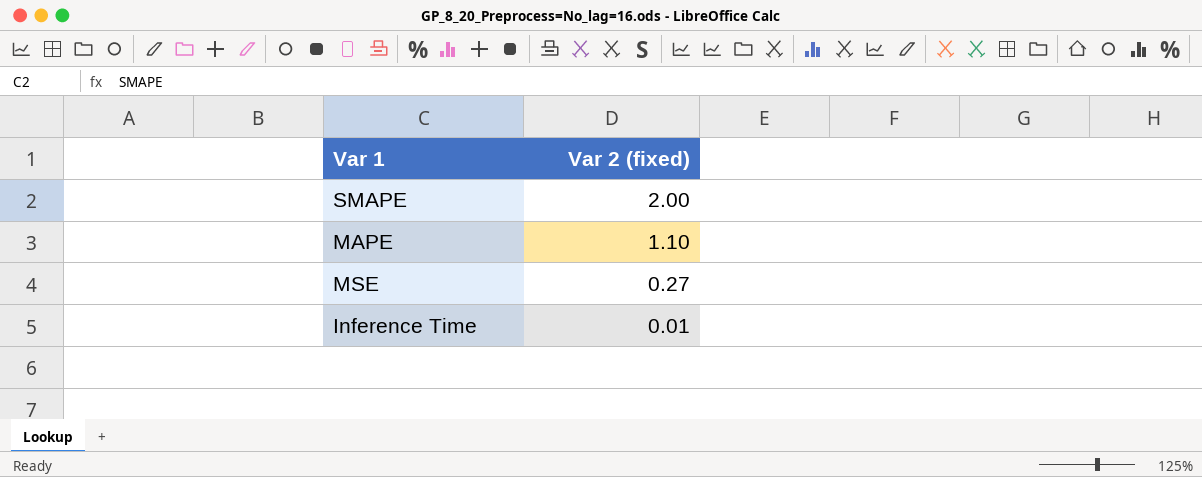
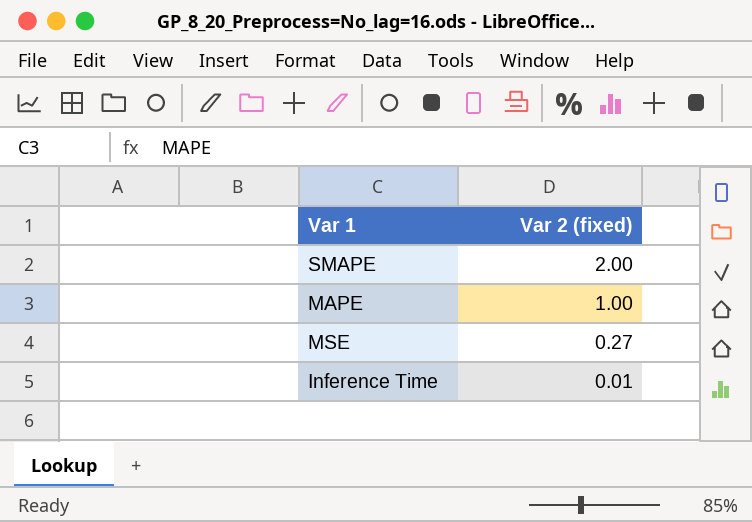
MAPE | Var 2 (fixed): 1.10 -> 1.00

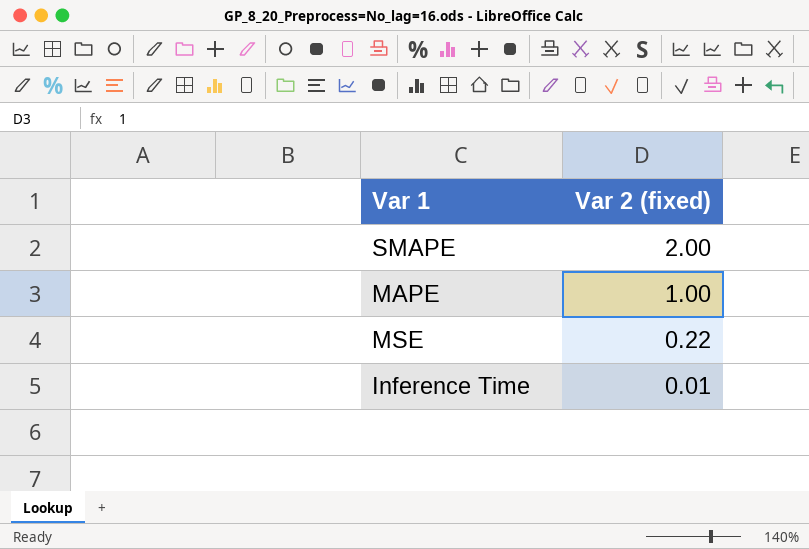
MSE | Var 2 (fixed): 0.27 -> 0.22

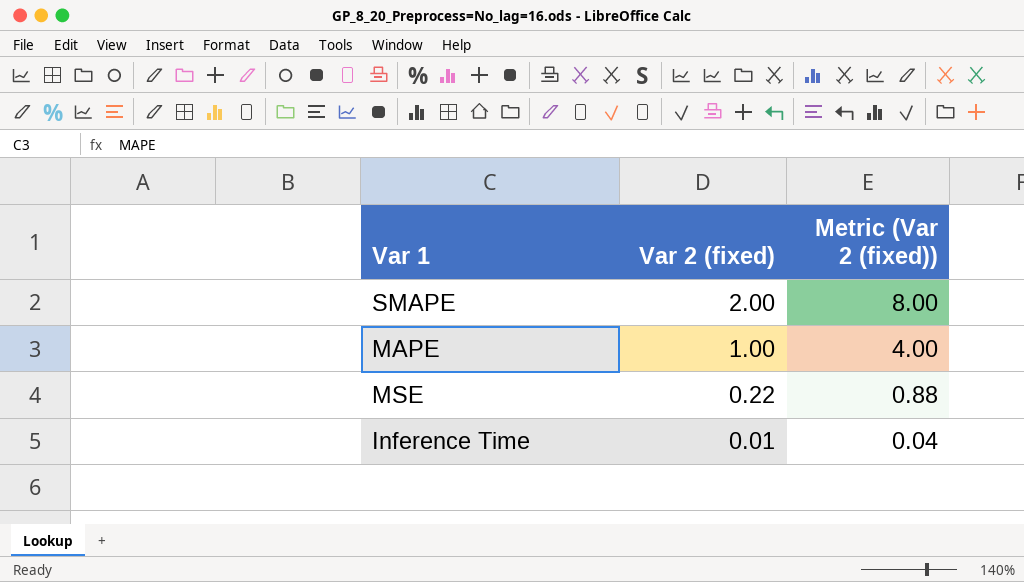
column Metric (Var 2 (fixed)) | formula: none -> [Var 2 (fixed)] * 4

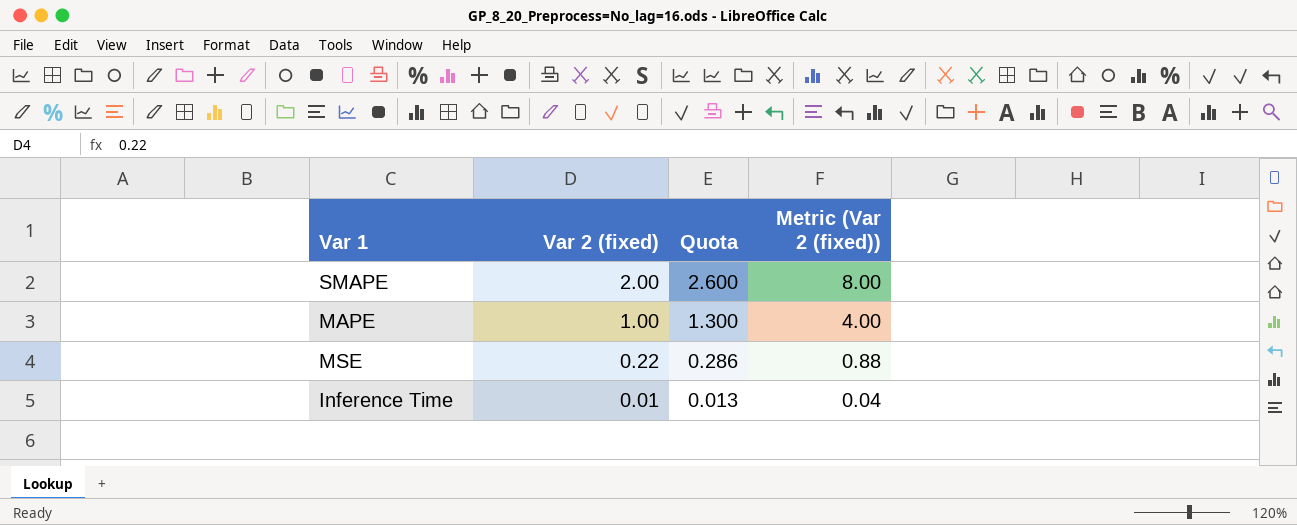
column Quota | formula: none -> [Var 2 (fixed)] * 1.3

